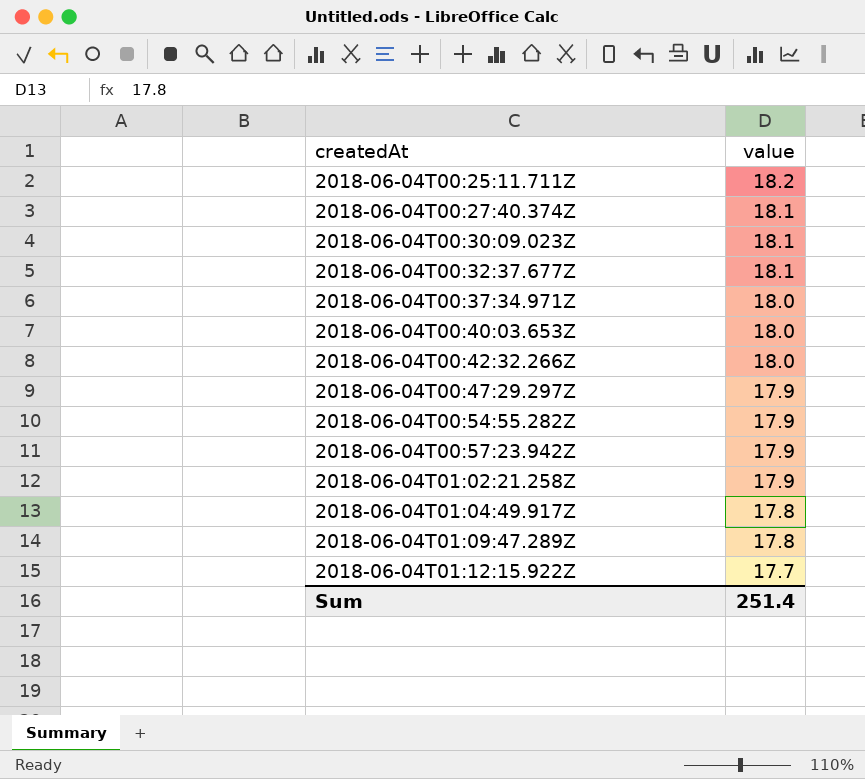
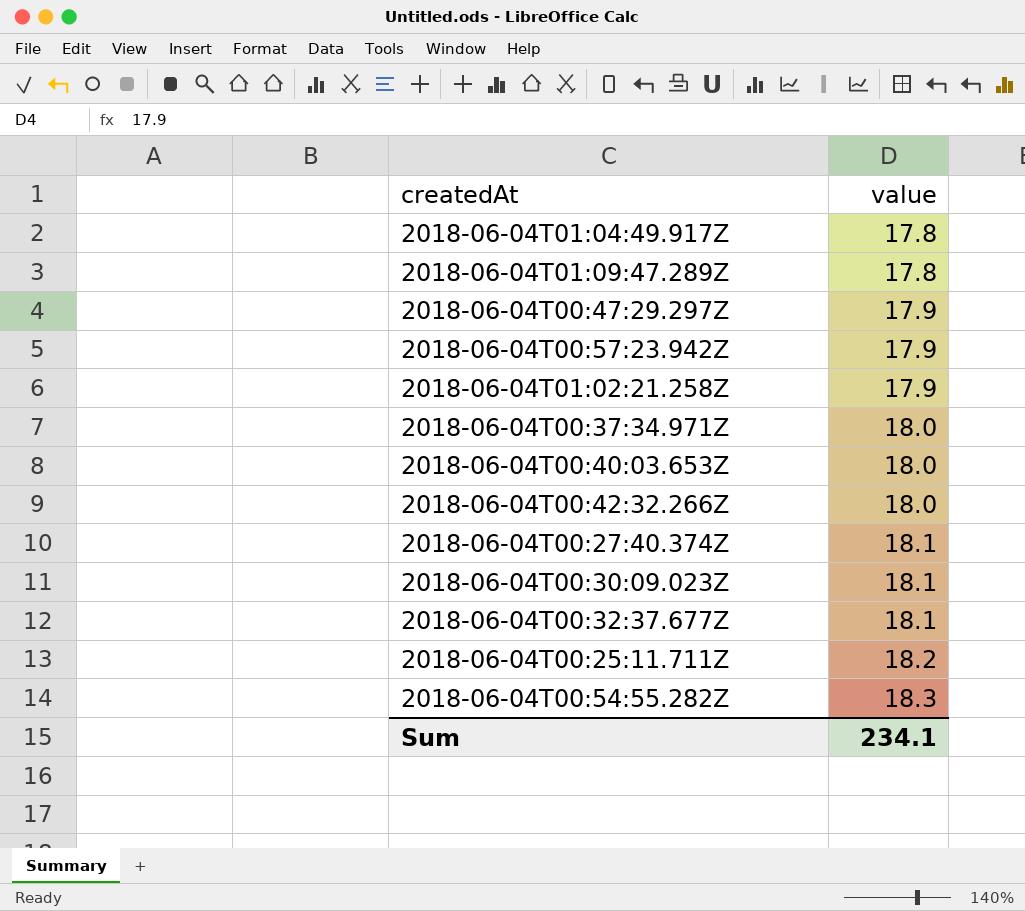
row order: createdAt ascending -> value ascending
row 2018-06-04T01:12:15.922Z: 17.7 -> none
2018-06-04T00:54:55.282Z | value: 17.9 -> 18.3
Sum | value: 251.4 -> 234.1

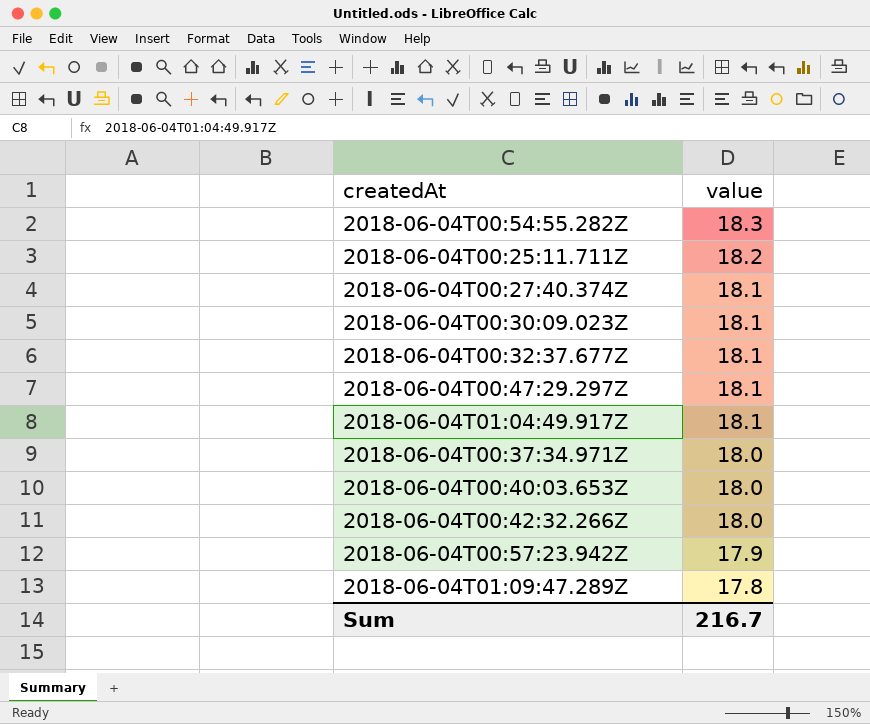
row order: value ascending -> value descending
row 2018-06-04T01:02:21.258Z: 17.9 -> none
2018-06-04T00:47:29.297Z | value: 17.9 -> 18.1
2018-06-04T01:04:49.917Z | value: 17.8 -> 18.1
Sum | value: 234.1 -> 216.7

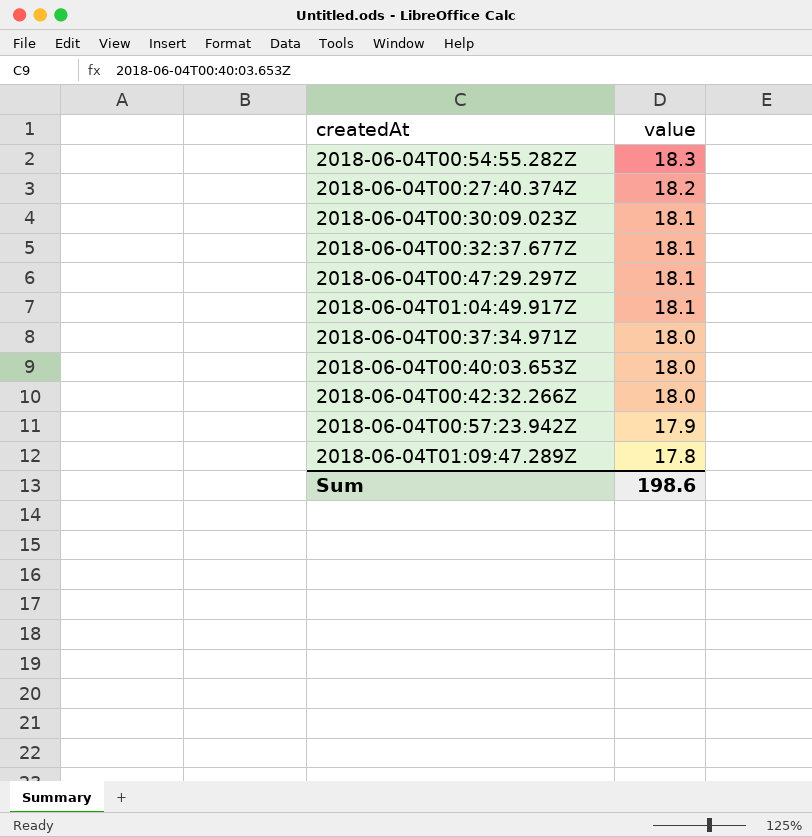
row 2018-06-04T00:25:11.711Z: 18.2 -> none
2018-06-04T00:27:40.374Z | value: 18.1 -> 18.2
Sum | value: 216.7 -> 198.6

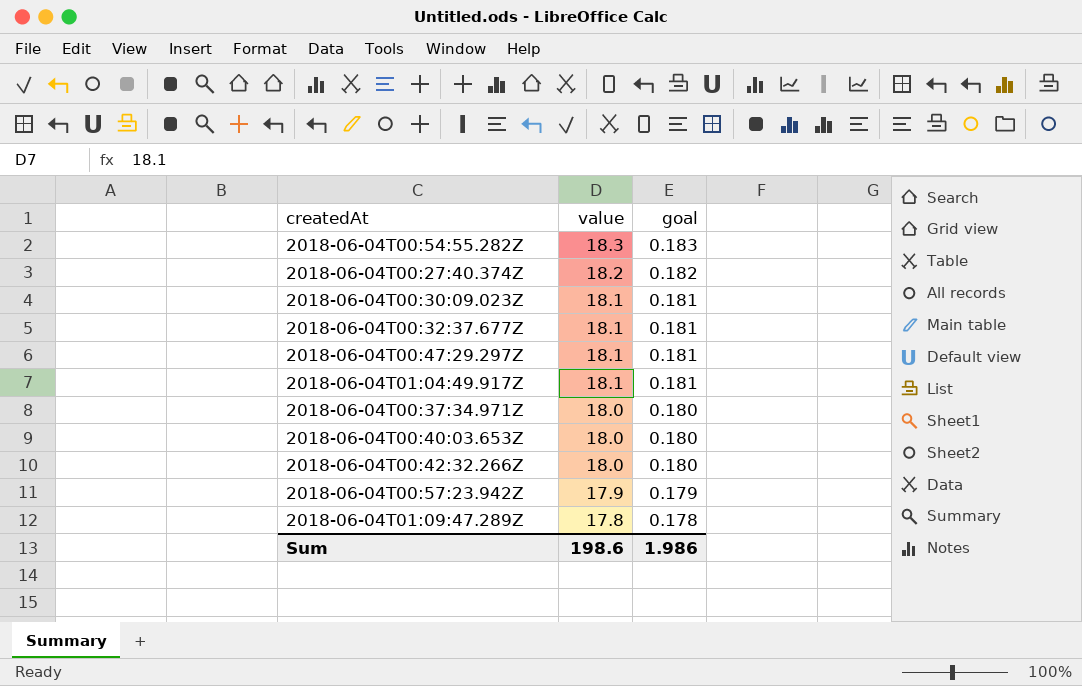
column goal | formula: none -> [value] * 0.01

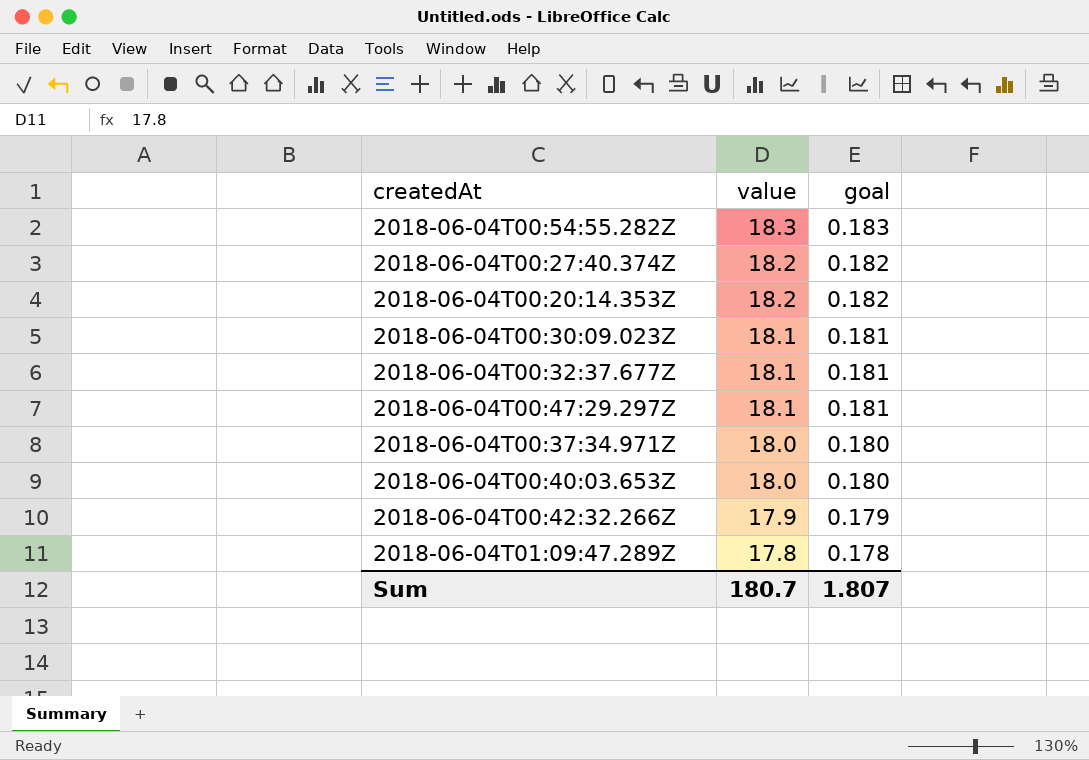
row 2018-06-04T01:04:49.917Z: 18.1 | 0.181 -> none
row 2018-06-04T00:57:23.942Z: 17.9 | 0.179 -> none
row 2018-06-04T00:20:14.353Z: none -> 18.2 | 0.182
2018-06-04T00:42:32.266Z | value: 18.0 -> 17.9
2018-06-04T00:42:32.266Z | goal: 0.180 -> 0.179
Sum | value: 198.6 -> 180.7
Sum | goal: 1.986 -> 1.807

